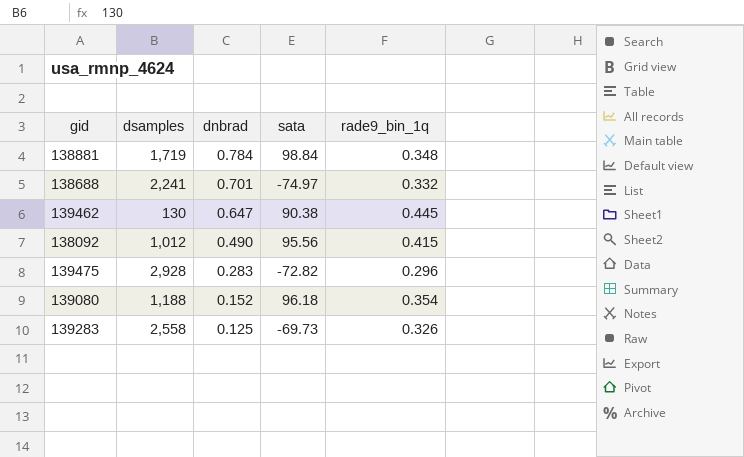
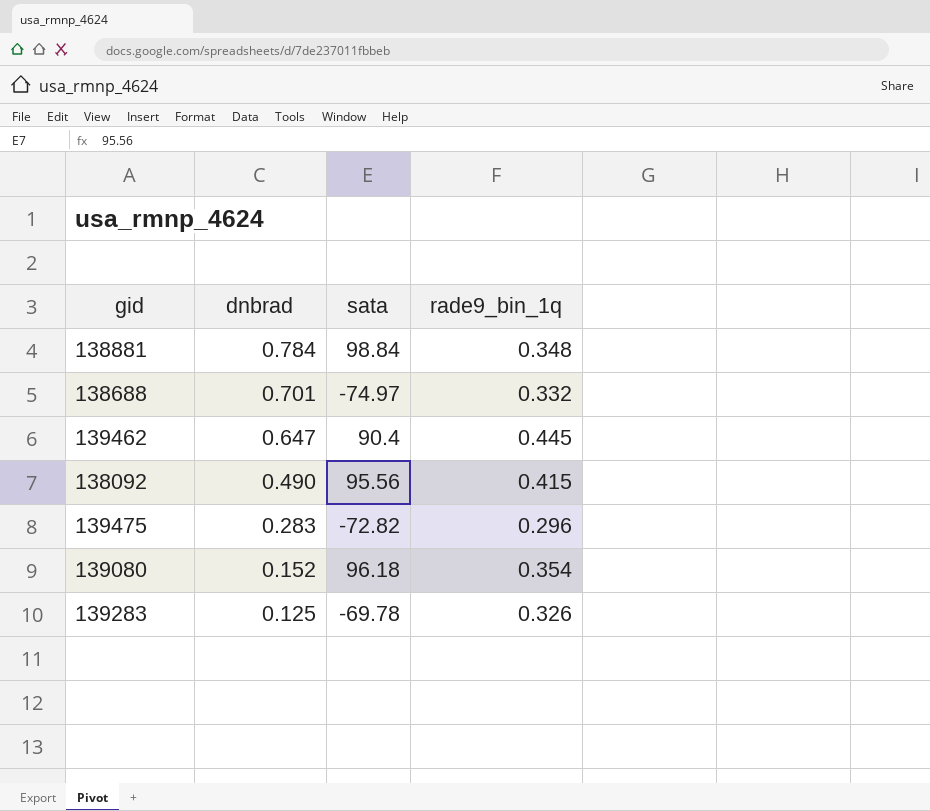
column dsamples | position: 2 -> none
139462 | sata: 90.38 -> 90.4
139283 | sata: -69.73 -> -69.78

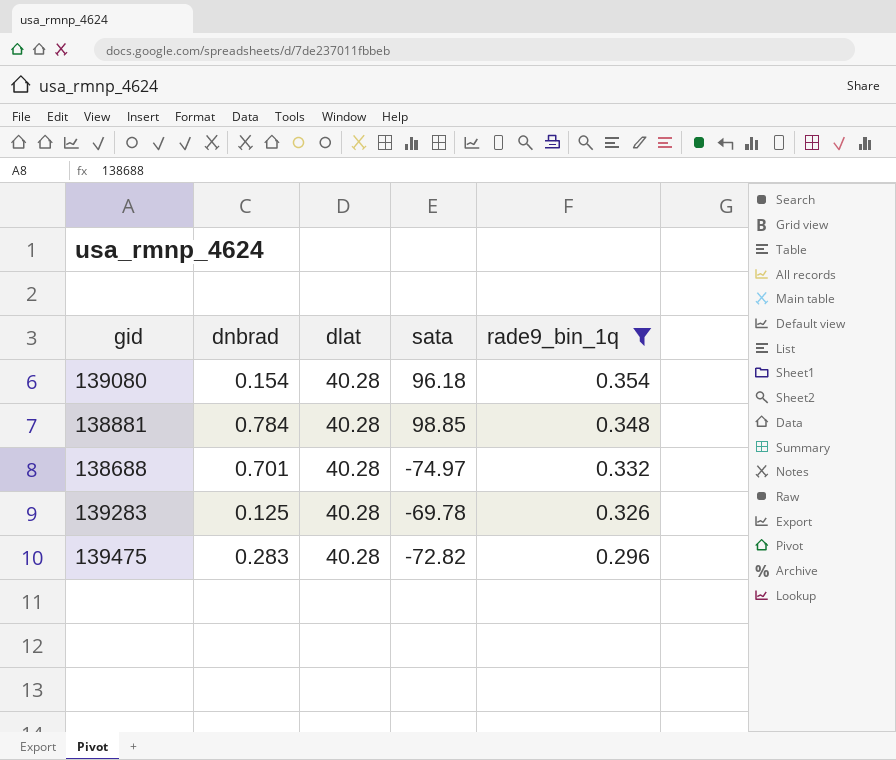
filter: none -> rade9_bin_1q <= 0.354
row order: dnbrad descending -> rade9_bin_1q descending
column dlat | position: none -> 3
139080 | dnbrad: 0.152 -> 0.154
138881 | sata: 98.84 -> 98.85

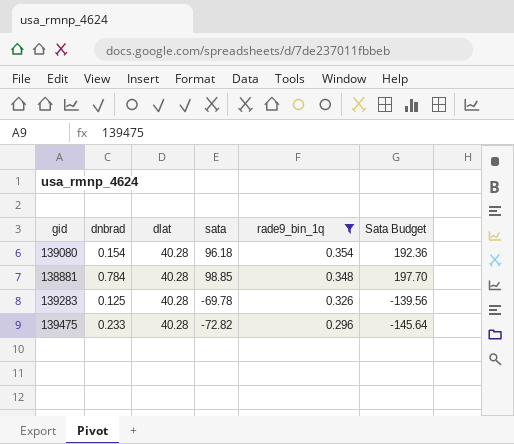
column Sata Budget | formula: none -> [sata] * 2
row 138688: 0.701 | 40.28 | -74.97 | 0.332 -> none
139475 | dnbrad: 0.283 -> 0.233

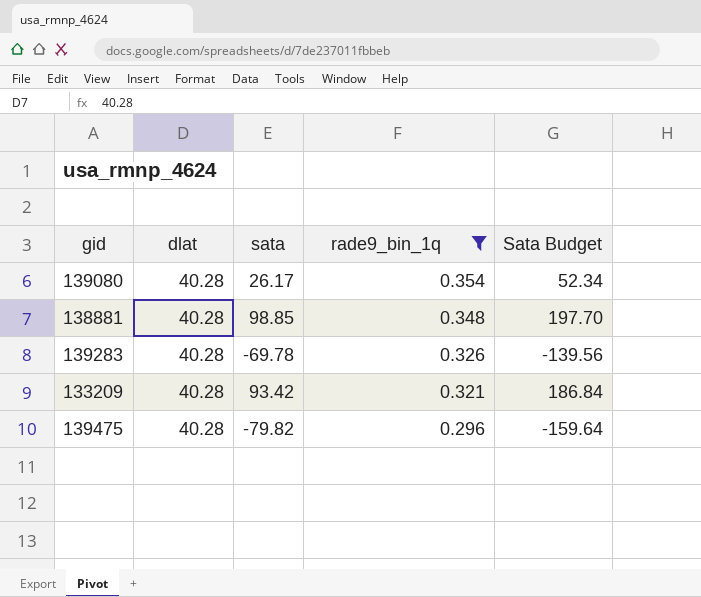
column dnbrad | position: 2 -> none
139080 | sata: 96.18 -> 26.17
139080 | Sata Budget: 192.36 -> 52.34
row 133209: none -> 40.28 | 93.42 | 0.321 | 186.84
139475 | sata: -72.82 -> -79.82
139475 | Sata Budget: -145.64 -> -159.64

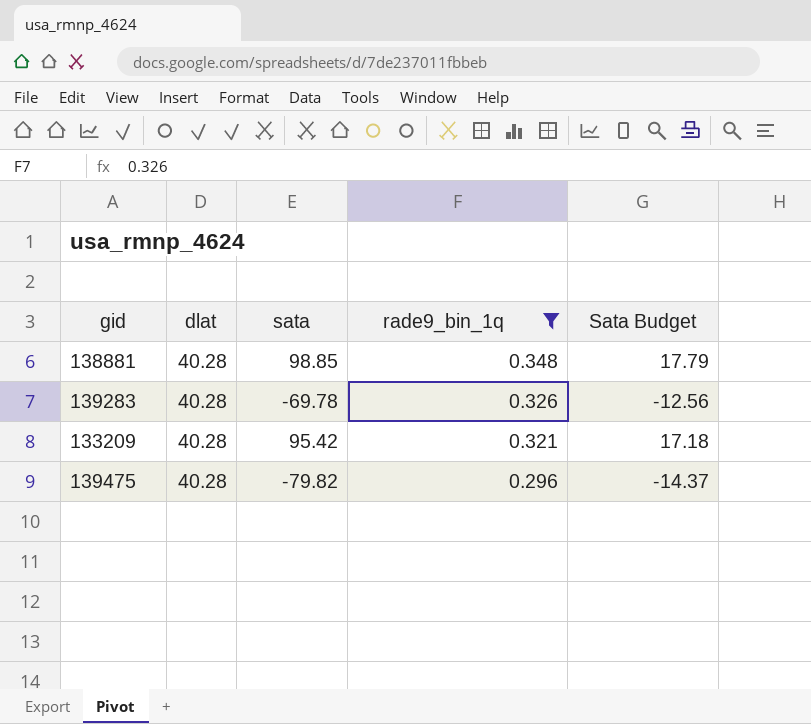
column Sata Budget | formula: [sata] * 2 -> [sata] * 0.18
row 139080: 40.28 | 26.17 | 0.354 | 52.34 -> none
133209 | sata: 93.42 -> 95.42

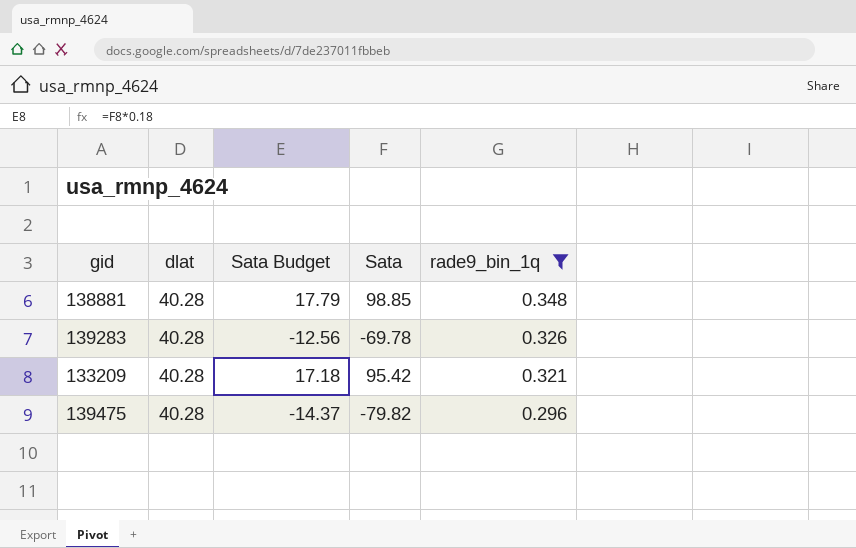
column Sata Budget | position: 5 -> 3
column name: sata -> Sata

